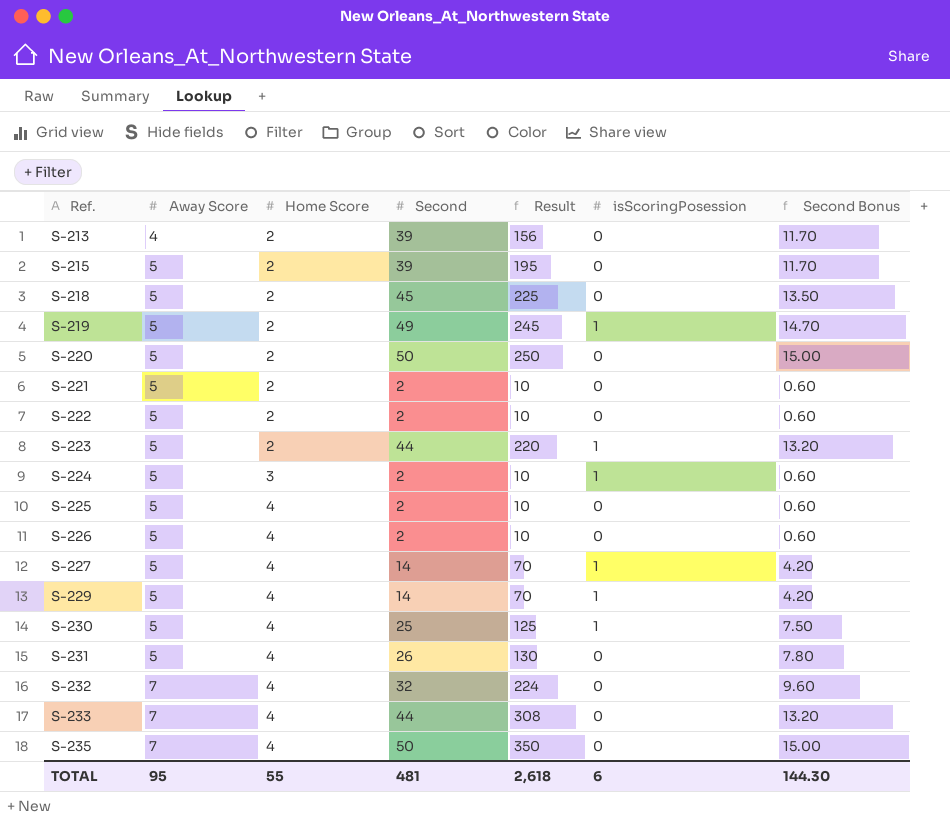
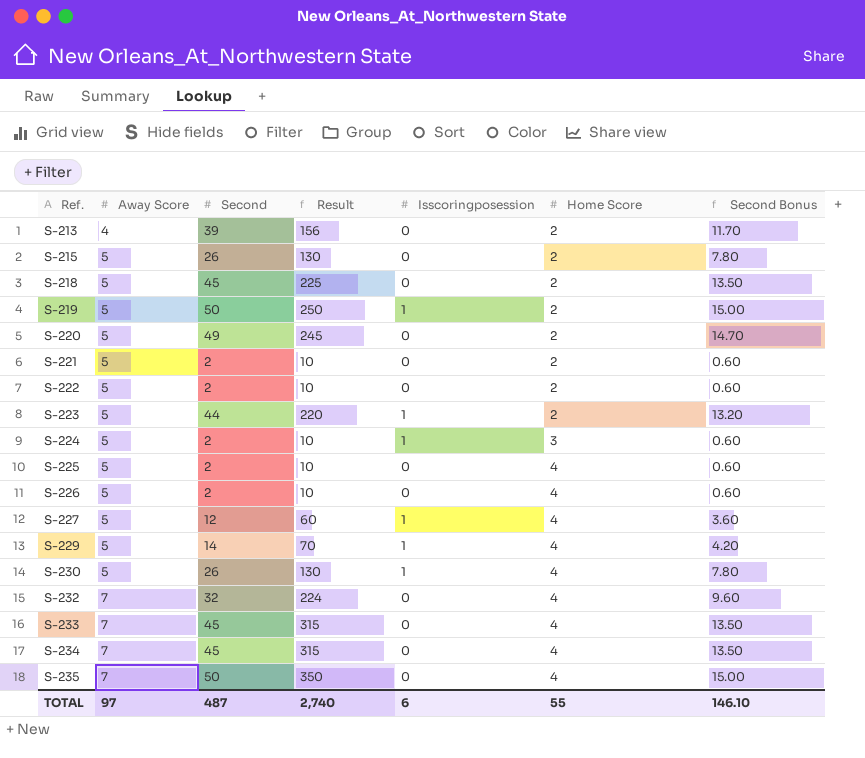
column name: isScoringPosession -> Isscoringposession
column Home Score | position: 3 -> 6
row S-231: 5 | 4 | 26 | 130 | 0 | 7.80 -> none
S-215 | Second: 39 -> 26
S-215 | Result: 195 -> 130
S-215 | Second Bonus: 11.70 -> 7.80
S-219 | Second: 49 -> 50
S-219 | Result: 245 -> 250
S-219 | Second Bonus: 14.70 -> 15.00
S-220 | Second: 50 -> 49
S-220 | Result: 250 -> 245
S-220 | Second Bonus: 15.00 -> 14.70
S-227 | Second: 14 -> 12
S-227 | Result: 70 -> 60
S-227 | Second Bonus: 4.20 -> 3.60
S-230 | Second: 25 -> 26
S-230 | Result: 125 -> 130
S-230 | Second Bonus: 7.50 -> 7.80
S-233 | Second: 44 -> 45
S-233 | Result: 308 -> 315
S-233 | Second Bonus: 13.20 -> 13.50
row S-234: none -> 7 | 45 | 315 | 0 | 4 | 13.50
TOTAL | Away Score: 95 -> 97
TOTAL | Second: 481 -> 487
TOTAL | Result: 2,618 -> 2,740
TOTAL | Second Bonus: 144.30 -> 146.10

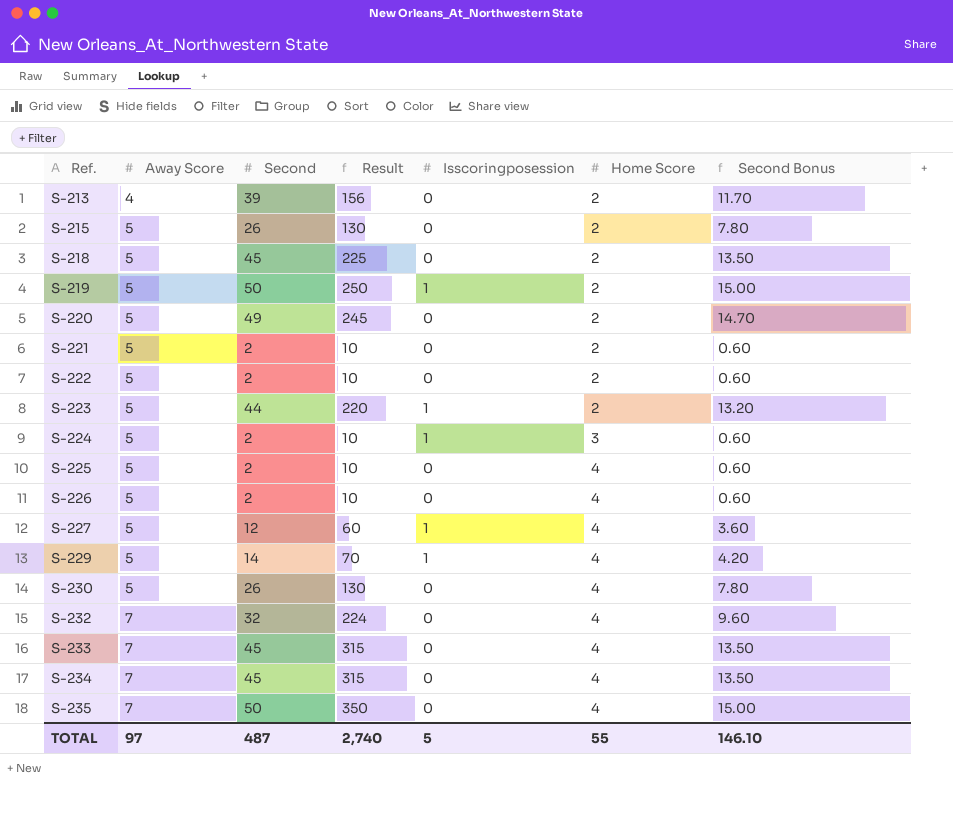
S-230 | Isscoringposession: 1 -> 0
TOTAL | Isscoringposession: 6 -> 5

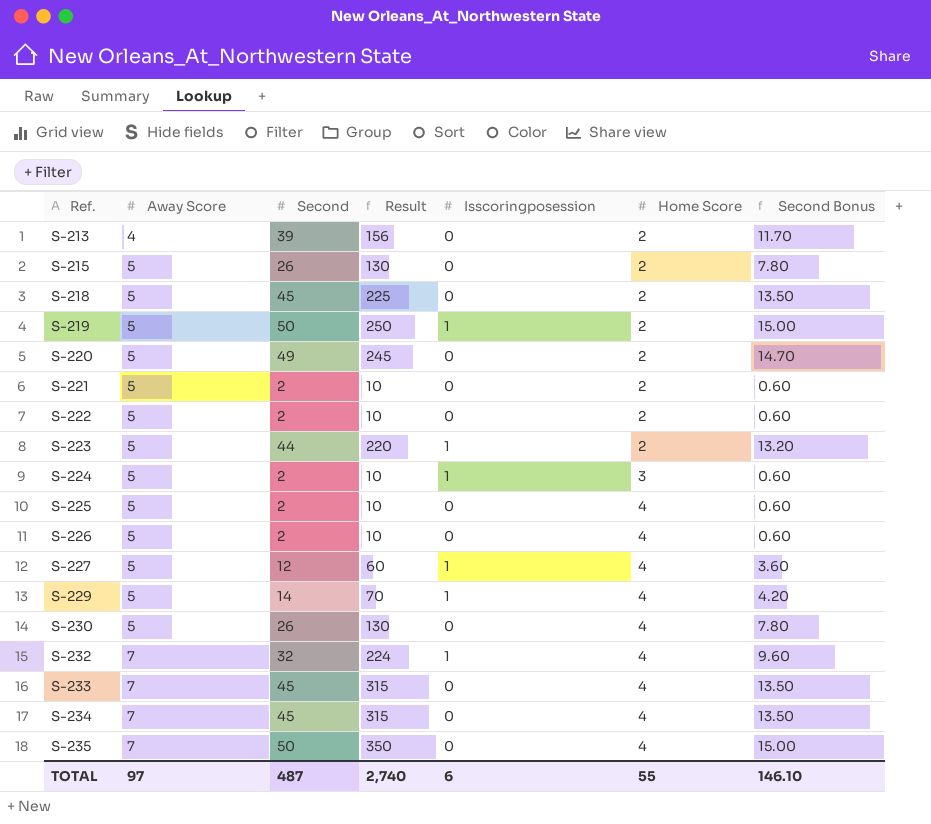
S-232 | Isscoringposession: 0 -> 1
TOTAL | Isscoringposession: 5 -> 6

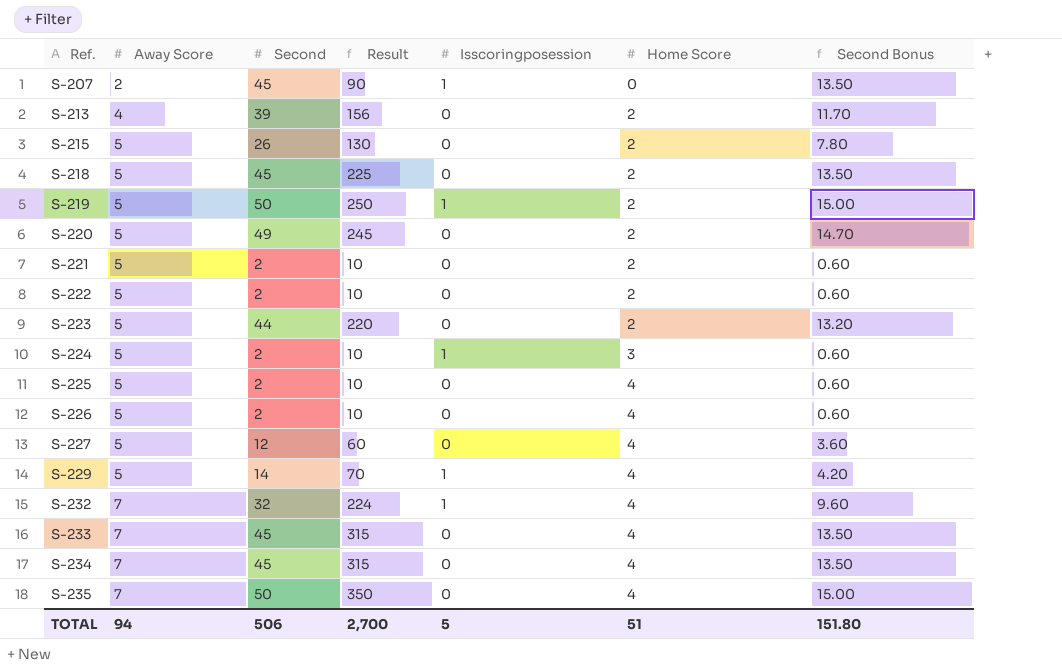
row S-230: 5 | 26 | 130 | 0 | 4 | 7.80 -> none
row S-207: none -> 2 | 45 | 90 | 1 | 0 | 13.50
S-223 | Isscoringposession: 1 -> 0
S-227 | Isscoringposession: 1 -> 0
TOTAL | Away Score: 97 -> 94
TOTAL | Second: 487 -> 506
TOTAL | Result: 2,740 -> 2,700
TOTAL | Isscoringposession: 6 -> 5
TOTAL | Home Score: 55 -> 51
TOTAL | Second Bonus: 146.10 -> 151.80

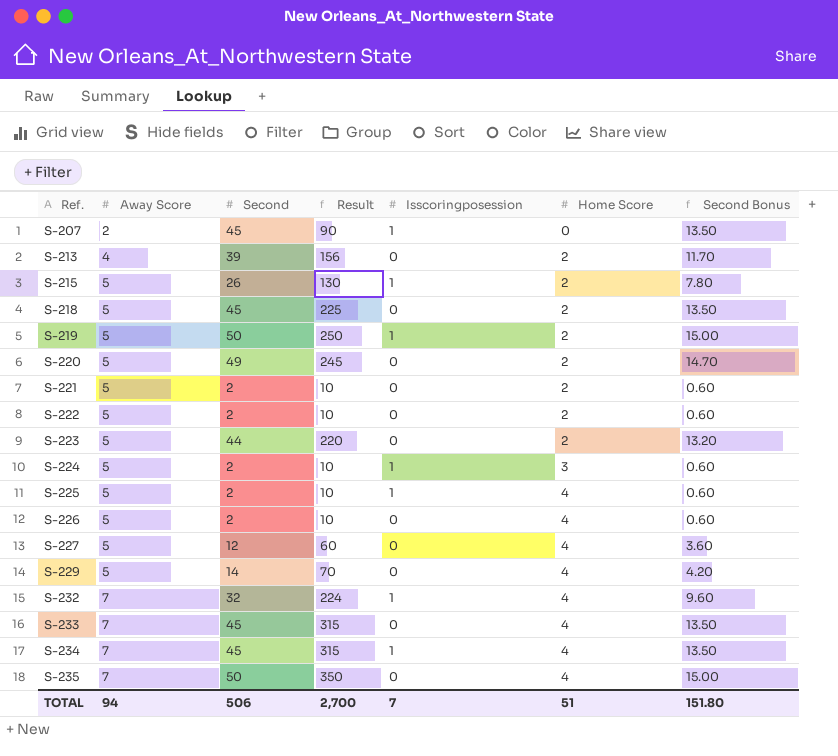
S-215 | Isscoringposession: 0 -> 1
S-225 | Isscoringposession: 0 -> 1
S-229 | Isscoringposession: 1 -> 0
S-234 | Isscoringposession: 0 -> 1
TOTAL | Isscoringposession: 5 -> 7

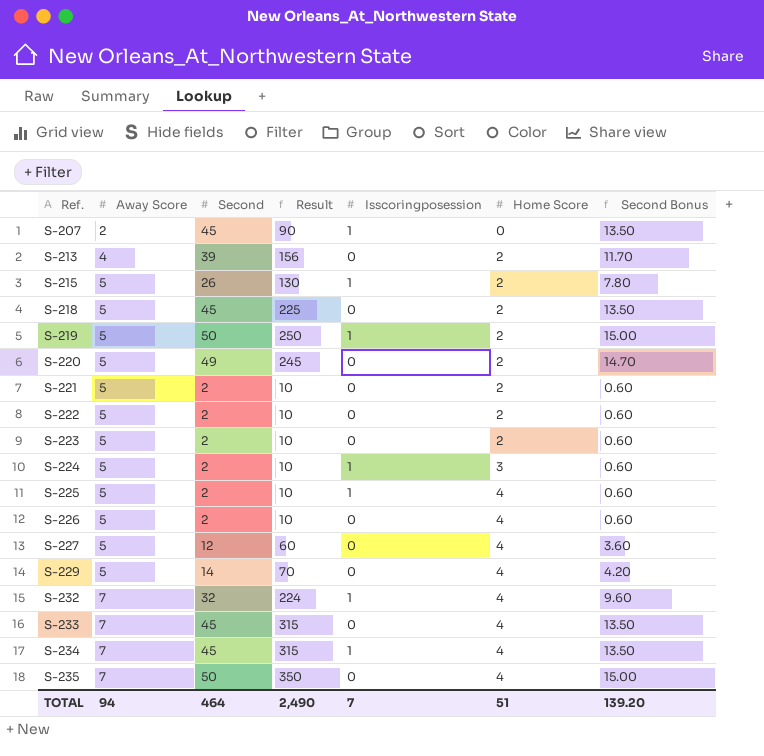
S-223 | Second: 44 -> 2
S-223 | Result: 220 -> 10
S-223 | Second Bonus: 13.20 -> 0.60
TOTAL | Second: 506 -> 464
TOTAL | Result: 2,700 -> 2,490
TOTAL | Second Bonus: 151.80 -> 139.20

